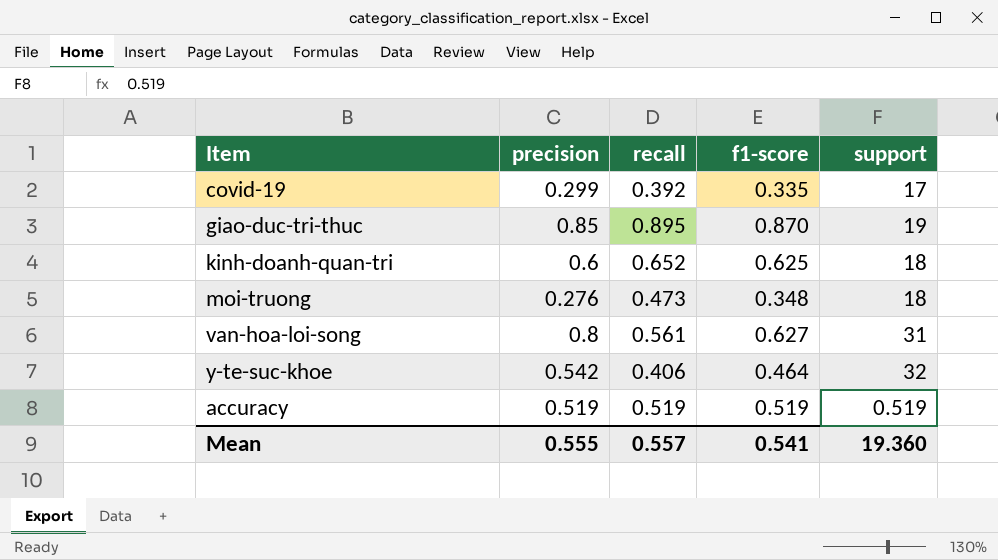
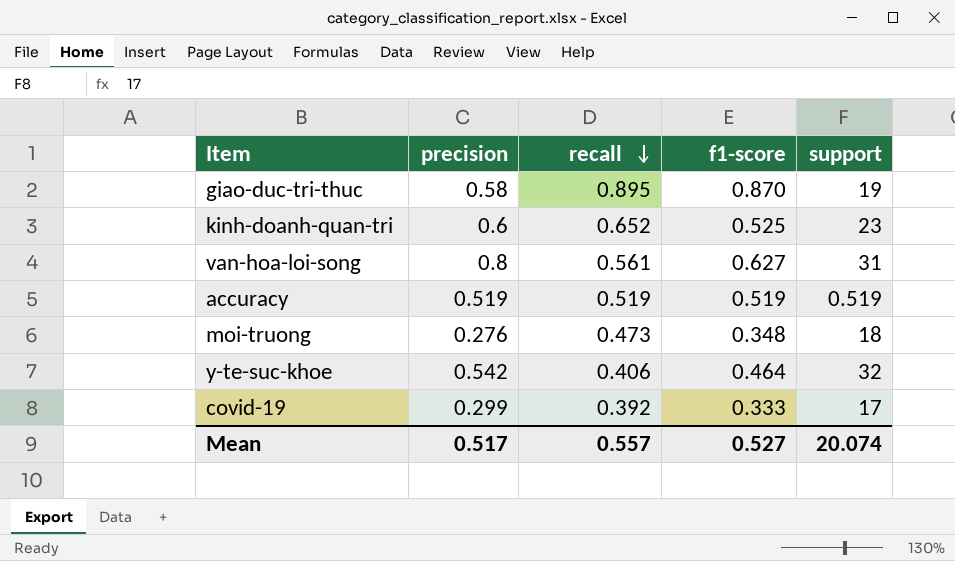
row order: none -> recall descending
giao-duc-tri-thuc | precision: 0.85 -> 0.58
kinh-doanh-quan-tri | f1-score: 0.625 -> 0.525
kinh-doanh-quan-tri | support: 18 -> 23
covid-19 | f1-score: 0.335 -> 0.333
Mean | precision: 0.555 -> 0.517
Mean | f1-score: 0.541 -> 0.527
Mean | support: 19.360 -> 20.074

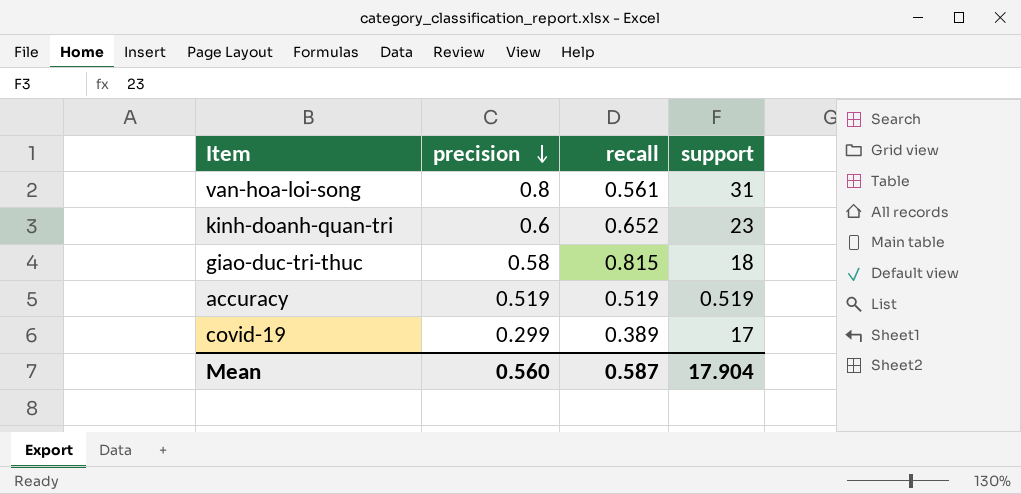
row order: recall descending -> precision descending
column f1-score | position: 4 -> none
row moi-truong: 0.276 | 0.473 | 0.348 | 18 -> none
row y-te-suc-khoe: 0.542 | 0.406 | 0.464 | 32 -> none
giao-duc-tri-thuc | recall: 0.895 -> 0.815
giao-duc-tri-thuc | support: 19 -> 18
covid-19 | recall: 0.392 -> 0.389
Mean | precision: 0.517 -> 0.560
Mean | recall: 0.557 -> 0.587
Mean | support: 20.074 -> 17.904

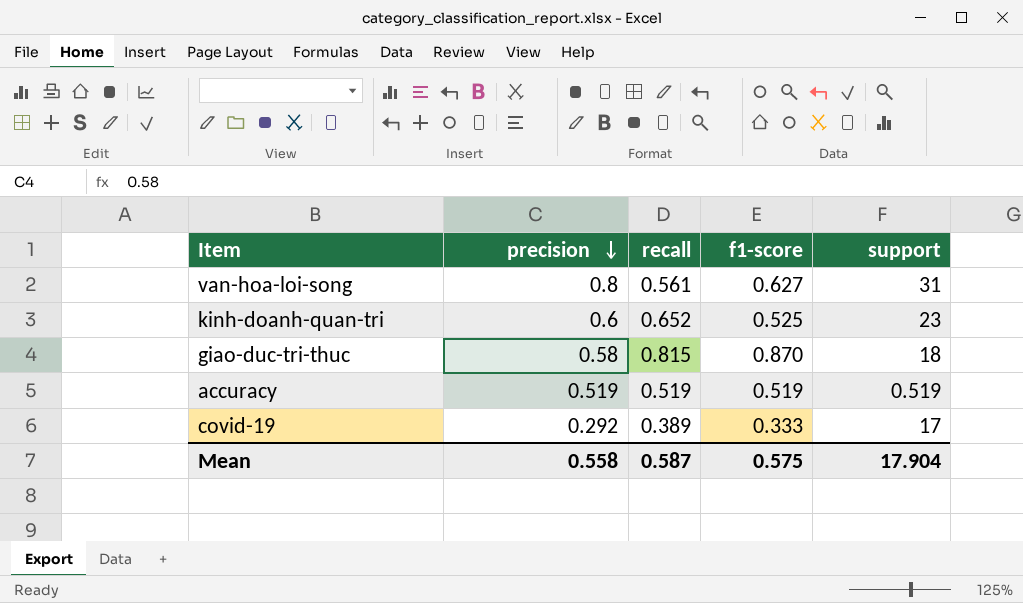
column f1-score | position: none -> 4
covid-19 | precision: 0.299 -> 0.292
Mean | precision: 0.560 -> 0.558

